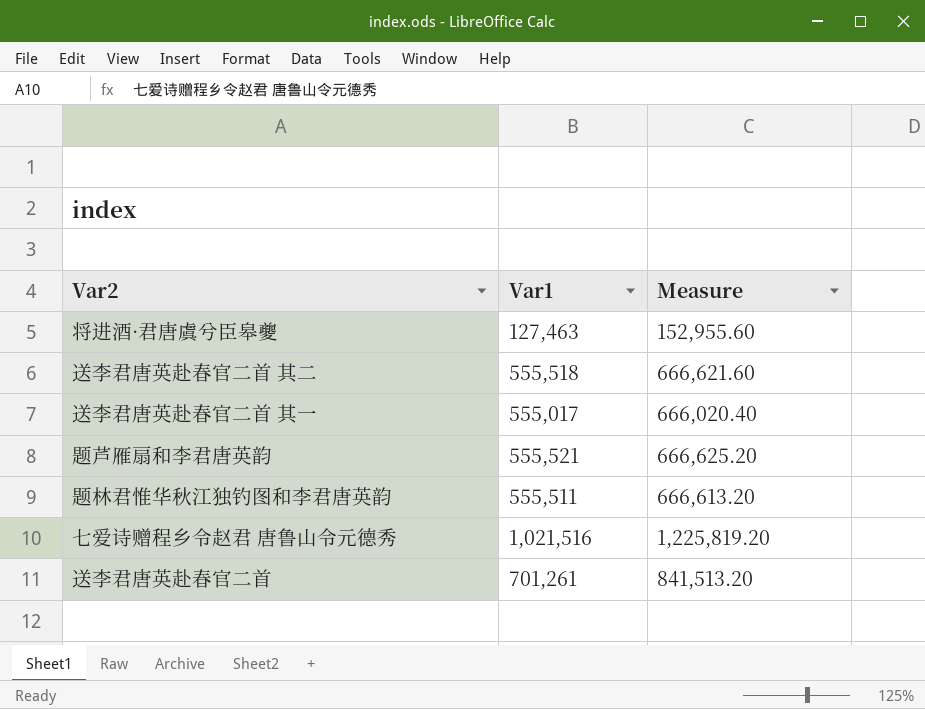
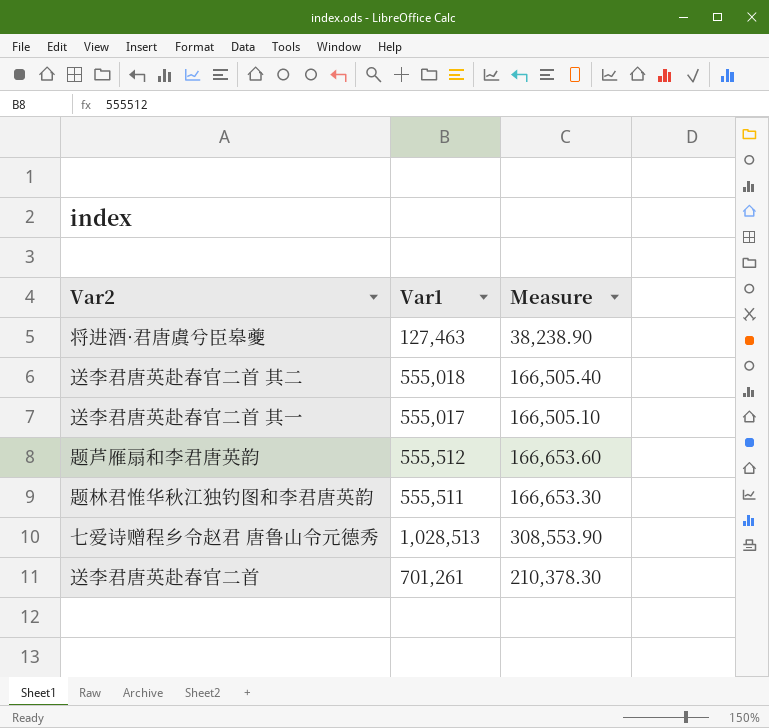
column Measure | formula: [Var1] * 1.2 -> [Var1] * 0.3
送李君唐英赴春官二首 其二 | Var1: 555,518 -> 555,018
题芦雁扇和李君唐英韵 | Var1: 555,521 -> 555,512
七爱诗赠程乡令赵君 唐鲁山令元德秀 | Var1: 1,021,516 -> 1,028,513

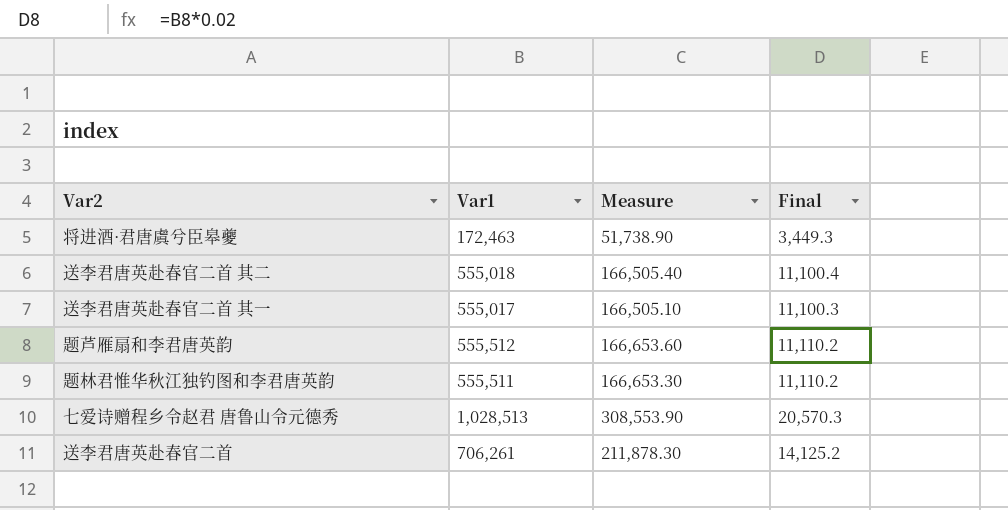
column Final | formula: none -> [Var1] * 0.02
将进酒·君唐虞兮臣皋夔 | Var1: 127,463 -> 172,463
将进酒·君唐虞兮臣皋夔 | Measure: 38,238.90 -> 51,738.90
送李君唐英赴春官二首 | Var1: 701,261 -> 706,261
送李君唐英赴春官二首 | Measure: 210,378.30 -> 211,878.30

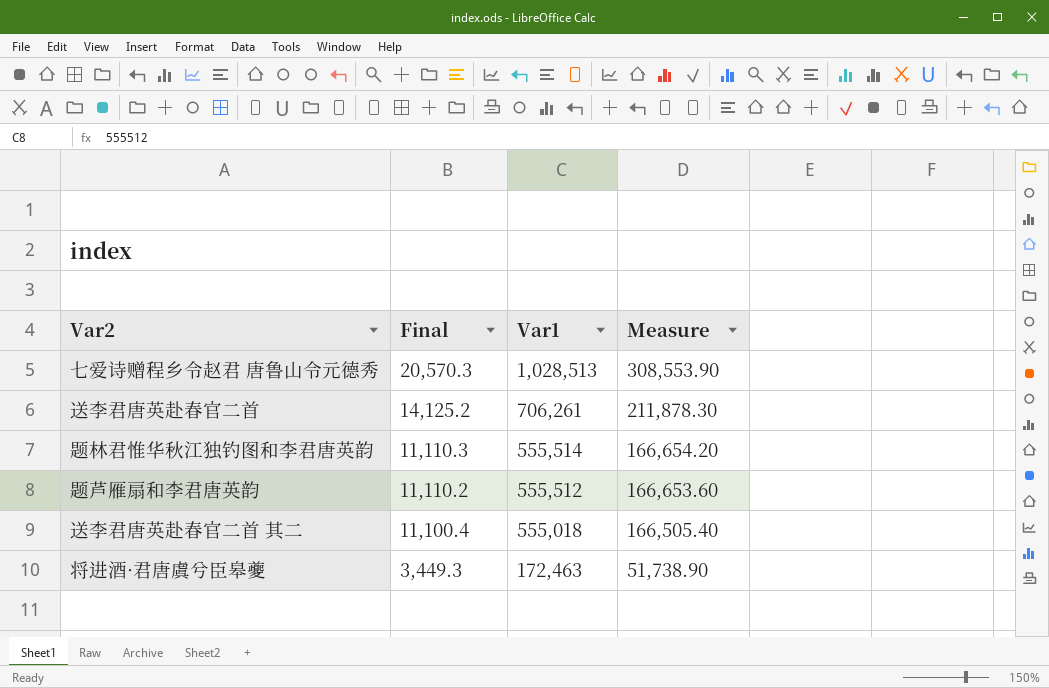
row order: none -> Final descending
column Final | position: 4 -> 2
row 送李君唐英赴春官二首 其一: 555,017 | 166,505.10 | 11,100.3 -> none
题林君惟华秋江独钓图和李君唐英韵 | Final: 11,110.2 -> 11,110.3
题林君惟华秋江独钓图和李君唐英韵 | Var1: 555,511 -> 555,514
题林君惟华秋江独钓图和李君唐英韵 | Measure: 166,653.30 -> 166,654.20

